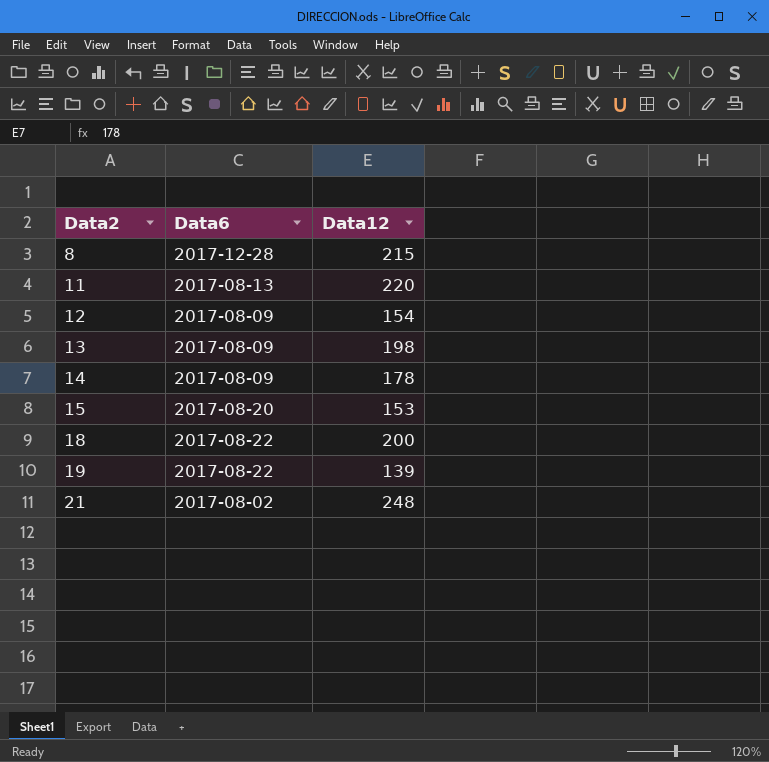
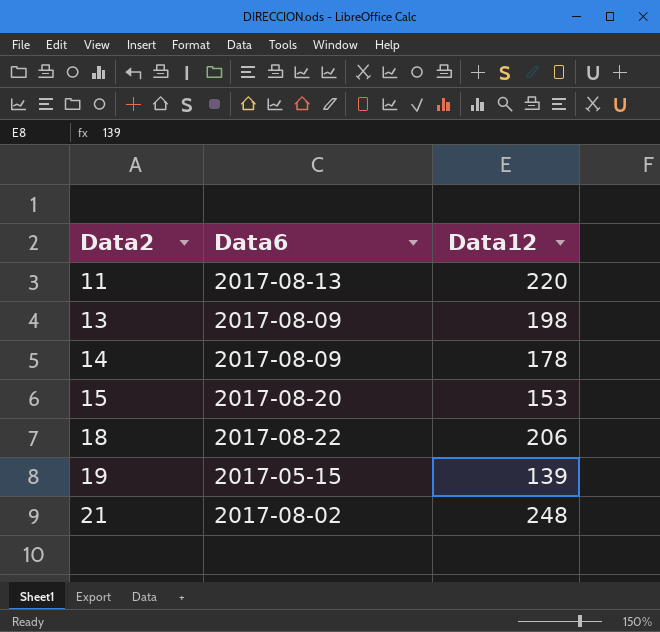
row 8: 2017-12-28 | 215 -> none
row 12: 2017-08-09 | 154 -> none
18 | Data12: 200 -> 206
19 | Data6: 2017-08-22 -> 2017-05-15

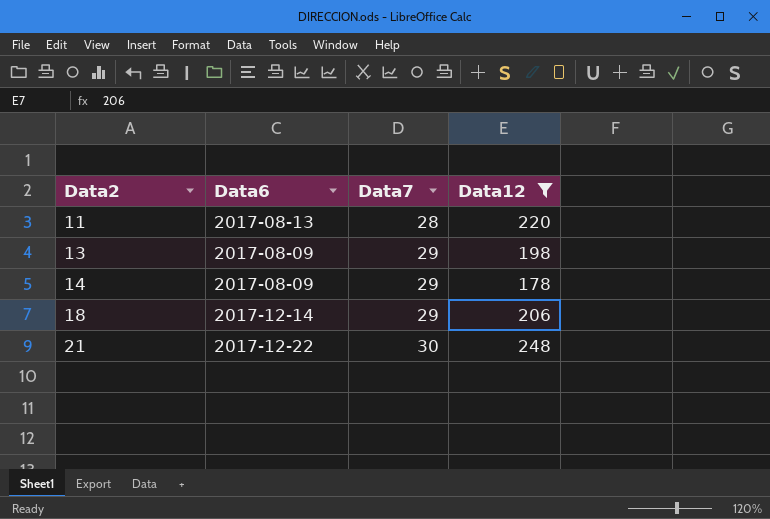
filter: none -> Data12 >= 178
column Data7 | position: none -> 3
18 | Data6: 2017-08-22 -> 2017-12-14
21 | Data6: 2017-08-02 -> 2017-12-22

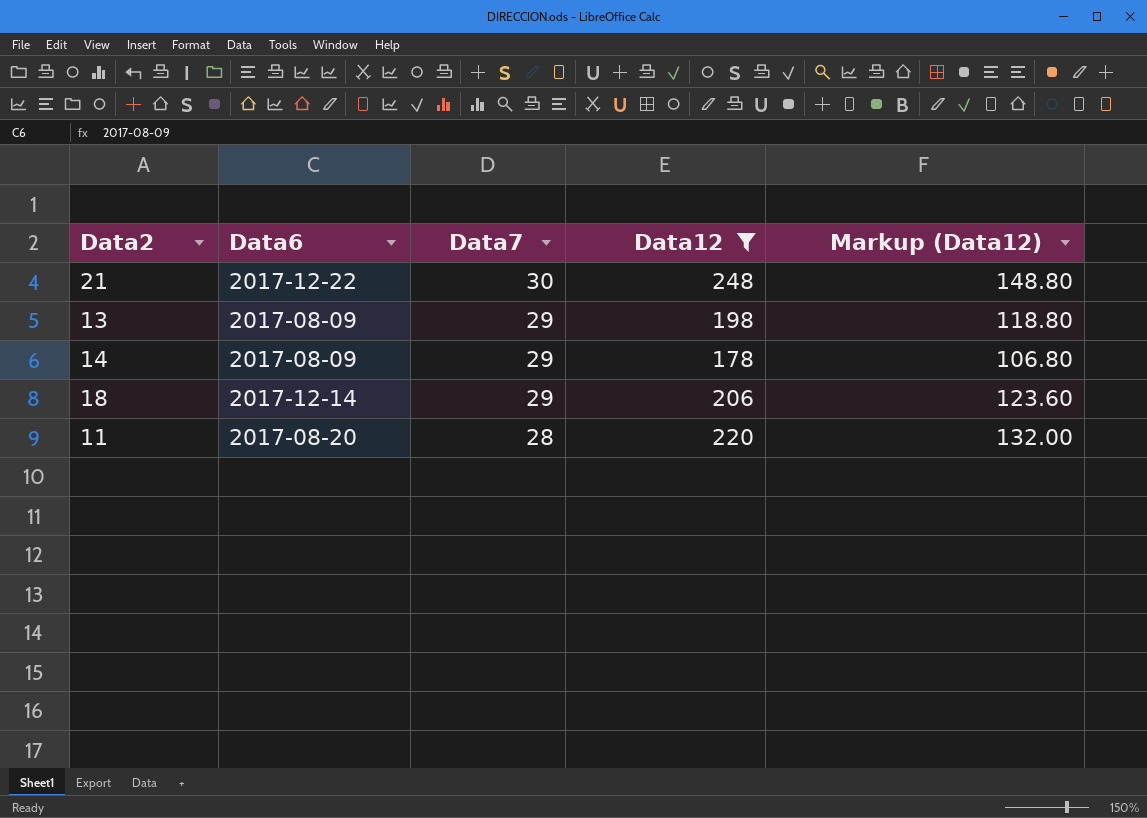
row order: Data2 ascending -> Data7 descending
column Markup (Data12) | formula: none -> [Data12] * 0.6
11 | Data6: 2017-08-13 -> 2017-08-20

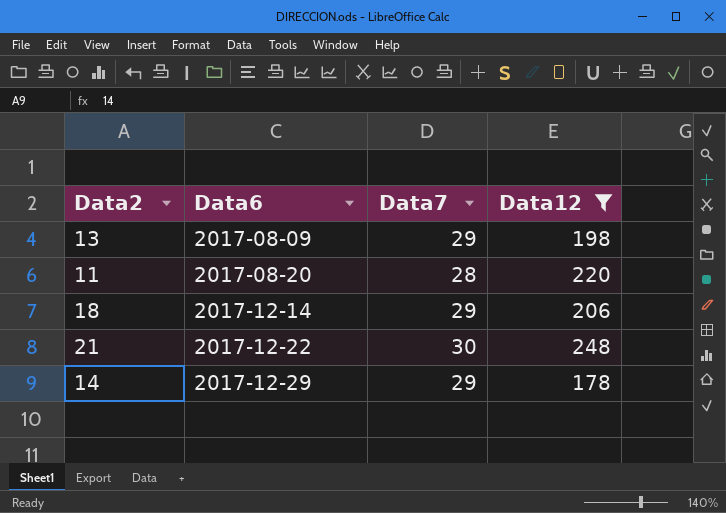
row order: Data7 descending -> Data6 ascending
column Markup (Data12) | formula: [Data12] * 0.6 -> none
14 | Data6: 2017-08-09 -> 2017-12-29

